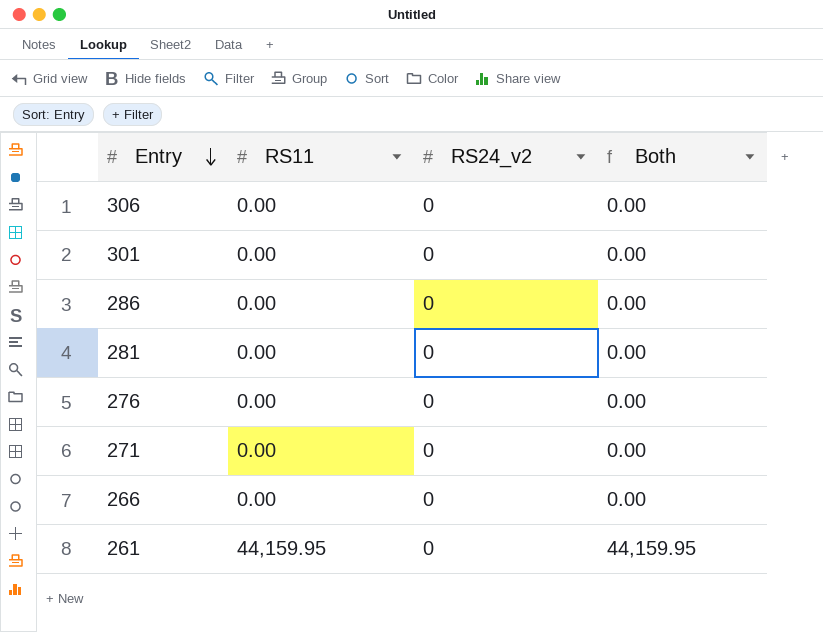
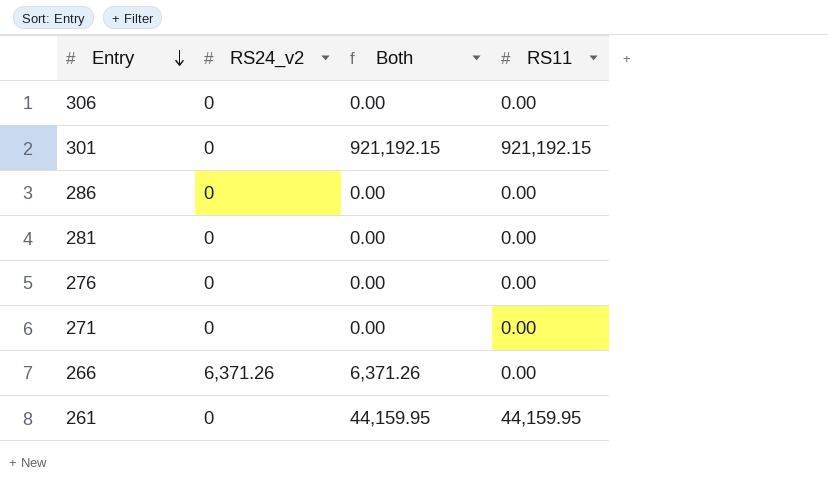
column RS11 | position: 2 -> 4
301 | Both: 0.00 -> 921,192.15
301 | RS11: 0.00 -> 921,192.15
266 | RS24_v2: 0 -> 6,371.26
266 | Both: 0.00 -> 6,371.26

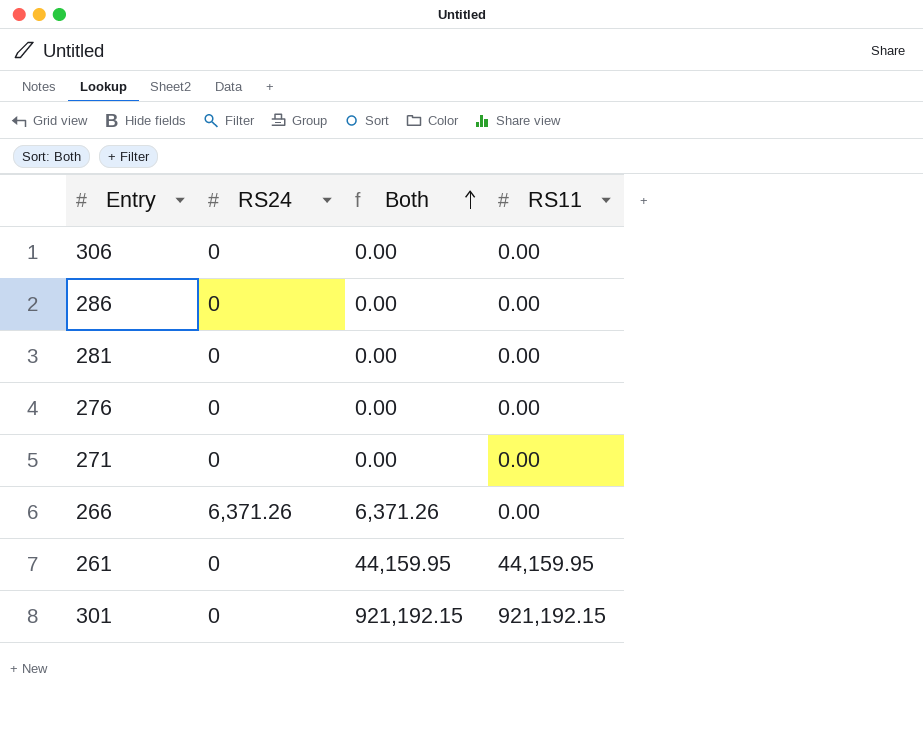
row order: Entry descending -> Both ascending
column name: RS24_v2 -> RS24

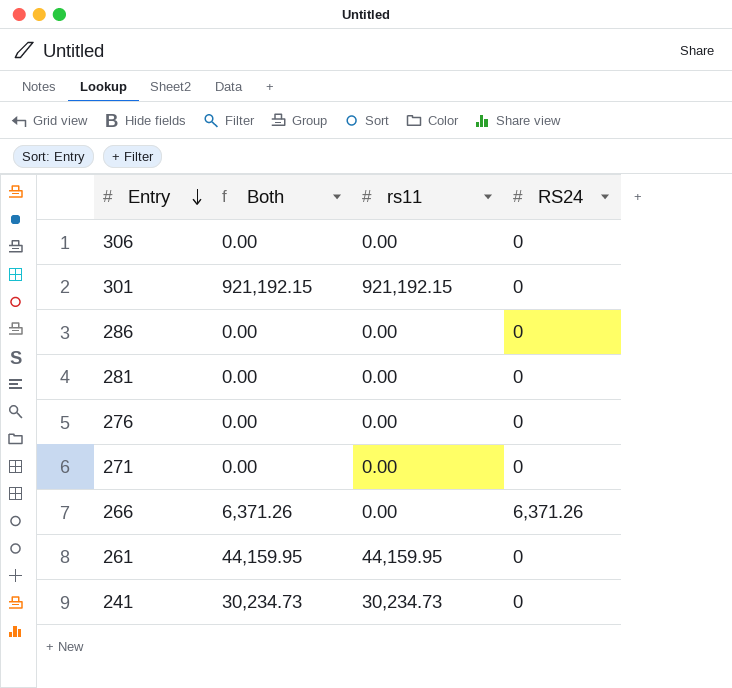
row order: Both ascending -> Entry descending
column name: RS11 -> rs11
column RS24 | position: 2 -> 4
row 241: none -> 30,234.73 | 30,234.73 | 0

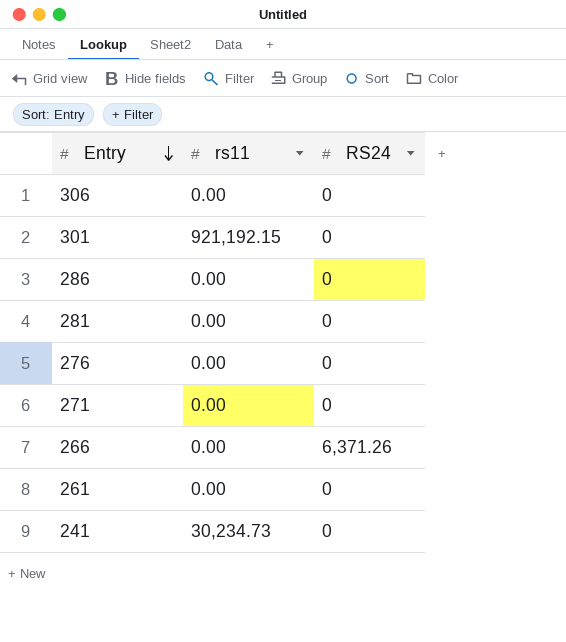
column Both | formula: [rs11] + [RS24] -> none
261 | rs11: 44,159.95 -> 0.00

